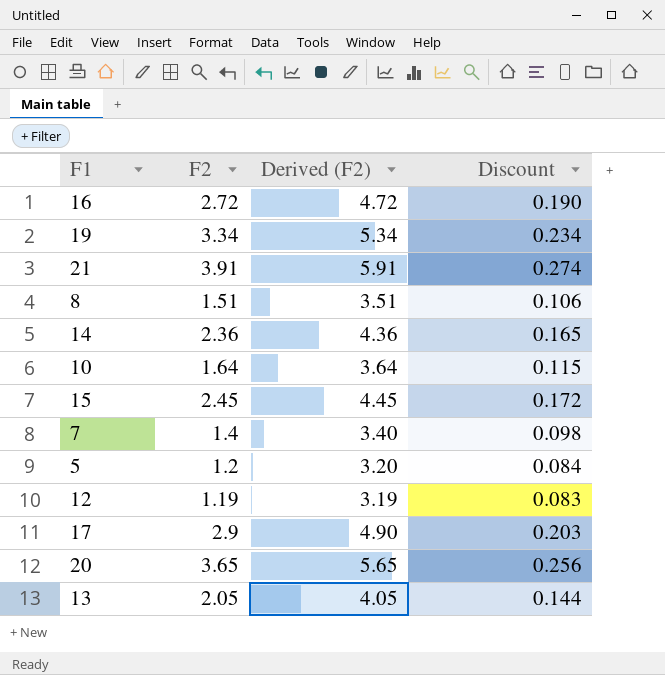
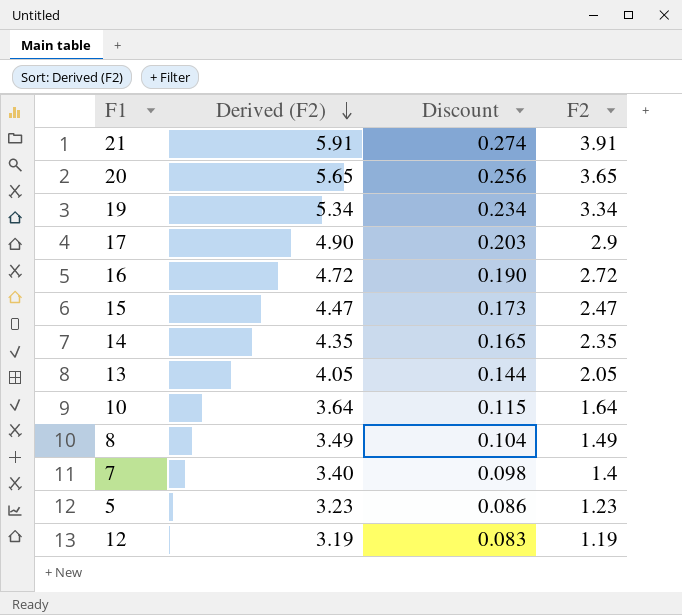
row order: none -> Derived (F2) descending
column F2 | position: 2 -> 4
15 | Derived (F2): 4.45 -> 4.47
15 | Discount: 0.172 -> 0.173
15 | F2: 2.45 -> 2.47
14 | Derived (F2): 4.36 -> 4.35
14 | F2: 2.36 -> 2.35
8 | Derived (F2): 3.51 -> 3.49
8 | Discount: 0.106 -> 0.104
8 | F2: 1.51 -> 1.49
5 | Derived (F2): 3.20 -> 3.23
5 | Discount: 0.084 -> 0.086
5 | F2: 1.2 -> 1.23

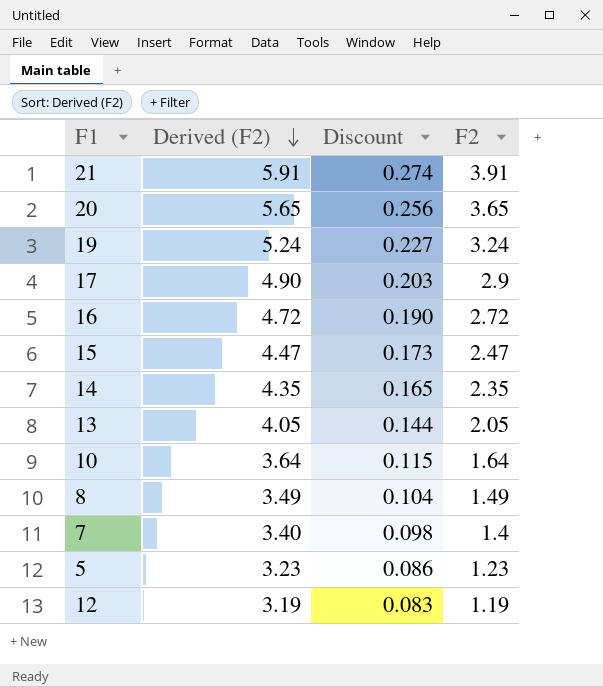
19 | Derived (F2): 5.34 -> 5.24
19 | Discount: 0.234 -> 0.227
19 | F2: 3.34 -> 3.24

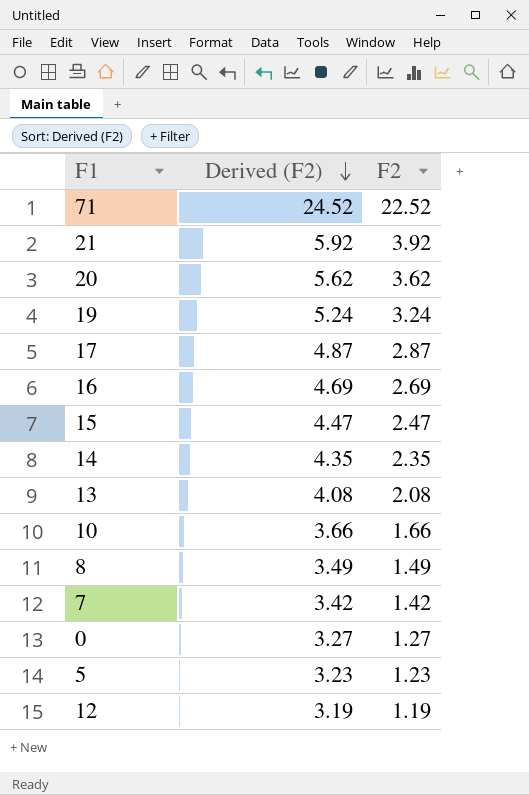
column Discount | formula: [F2] * 0.07 -> none
row 71: none -> 24.52 | 22.52
21 | Derived (F2): 5.91 -> 5.92
21 | F2: 3.91 -> 3.92
20 | Derived (F2): 5.65 -> 5.62
20 | F2: 3.65 -> 3.62
17 | Derived (F2): 4.90 -> 4.87
17 | F2: 2.9 -> 2.87
16 | Derived (F2): 4.72 -> 4.69
16 | F2: 2.72 -> 2.69
13 | Derived (F2): 4.05 -> 4.08
13 | F2: 2.05 -> 2.08
10 | Derived (F2): 3.64 -> 3.66
10 | F2: 1.64 -> 1.66
7 | Derived (F2): 3.40 -> 3.42
7 | F2: 1.4 -> 1.42
row 0: none -> 3.27 | 1.27

